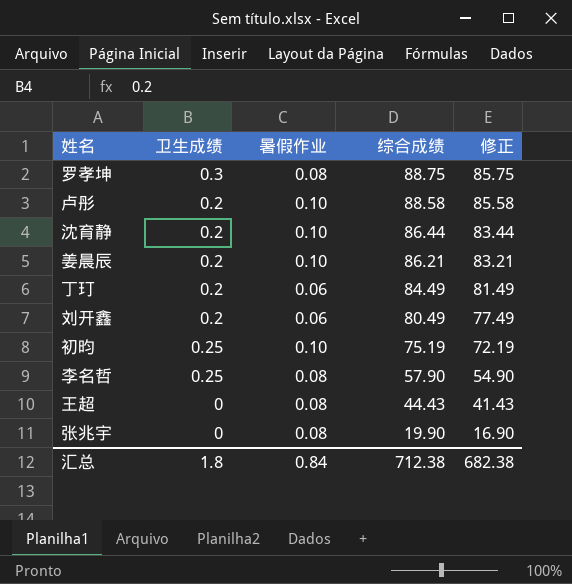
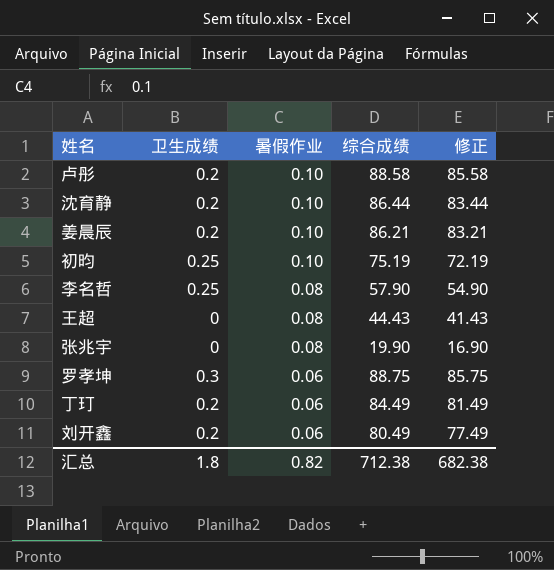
row order: 综合成绩 descending -> 暑假作业 descending
罗孝坤 | 暑假作业: 0.08 -> 0.06
汇总 | 暑假作业: 0.84 -> 0.82

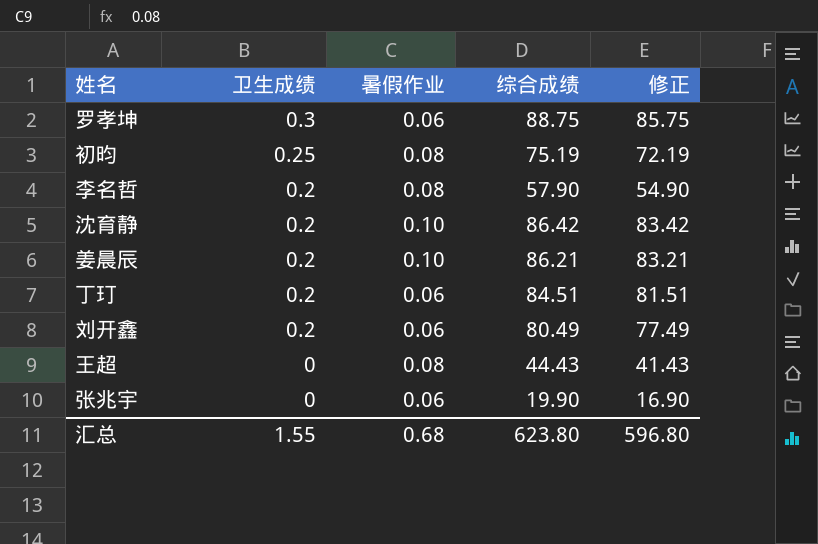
row order: 暑假作业 descending -> 卫生成绩 descending
row 卢彤: 0.2 | 0.10 | 88.58 | 85.58 -> none
初昀 | 暑假作业: 0.10 -> 0.08
李名哲 | 卫生成绩: 0.25 -> 0.2
沈育静 | 综合成绩: 86.44 -> 86.42
沈育静 | 修正: 83.44 -> 83.42
丁玎 | 综合成绩: 84.49 -> 84.51
丁玎 | 修正: 81.49 -> 81.51
张兆宇 | 暑假作业: 0.08 -> 0.06
汇总 | 卫生成绩: 1.8 -> 1.55
汇总 | 暑假作业: 0.82 -> 0.68
汇总 | 综合成绩: 712.38 -> 623.80
汇总 | 修正: 682.38 -> 596.80

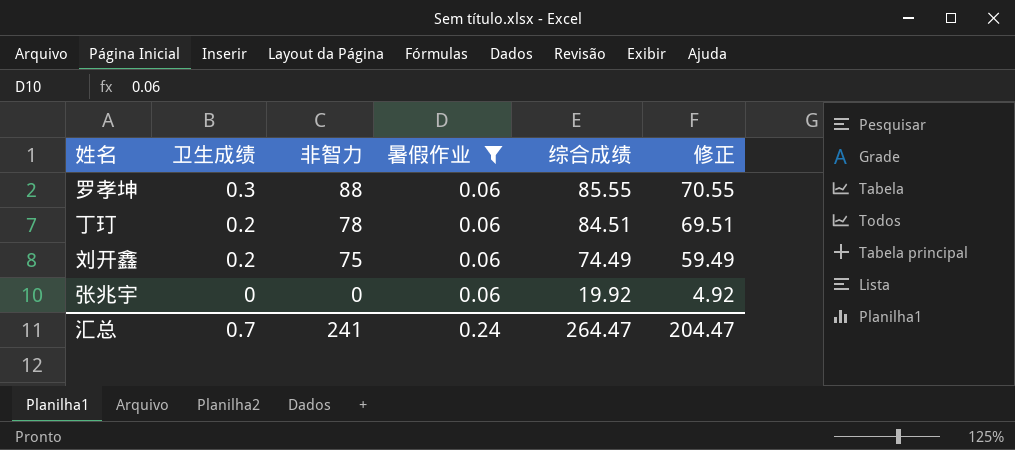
filter: none -> 暑假作业 = 0.06
column 非智力 | position: none -> 3
column 修正 | formula: [综合成绩] - 3 -> [综合成绩] - 15
罗孝坤 | 综合成绩: 88.75 -> 85.55
刘开鑫 | 综合成绩: 80.49 -> 74.49
张兆宇 | 综合成绩: 19.90 -> 19.92
汇总 | 卫生成绩: 1.55 -> 0.7
汇总 | 暑假作业: 0.68 -> 0.24
汇总 | 综合成绩: 623.80 -> 264.47
汇总 | 修正: 596.80 -> 204.47

